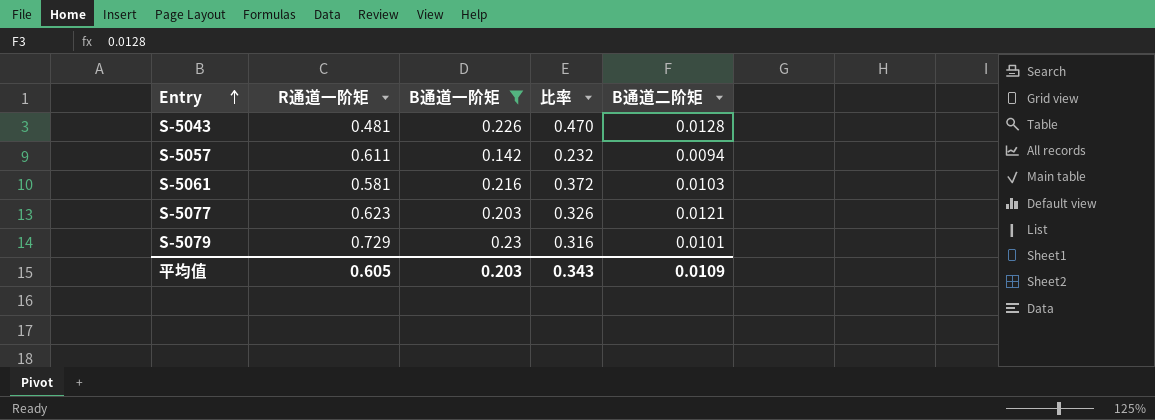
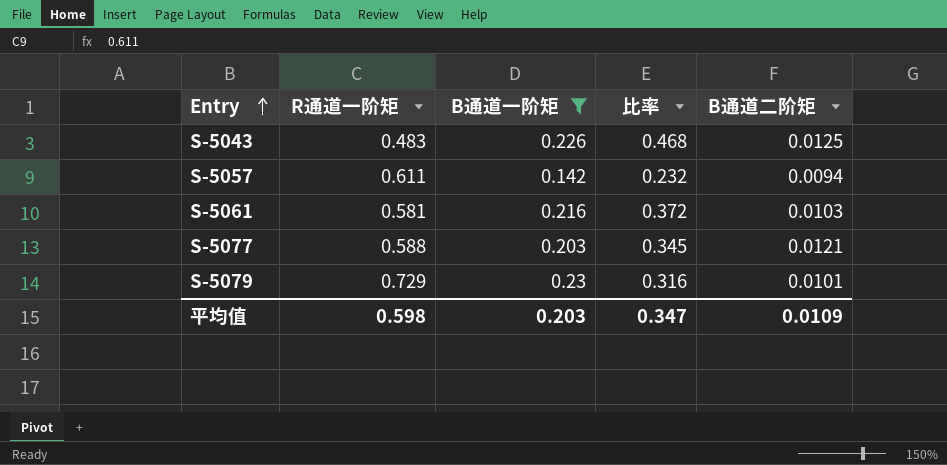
S-5043 | R通道一阶矩: 0.481 -> 0.483
S-5043 | 比率: 0.470 -> 0.468
S-5043 | B通道二阶矩: 0.0128 -> 0.0125
S-5077 | R通道一阶矩: 0.623 -> 0.588
S-5077 | 比率: 0.326 -> 0.345
平均值 | R通道一阶矩: 0.605 -> 0.598
平均值 | 比率: 0.343 -> 0.347

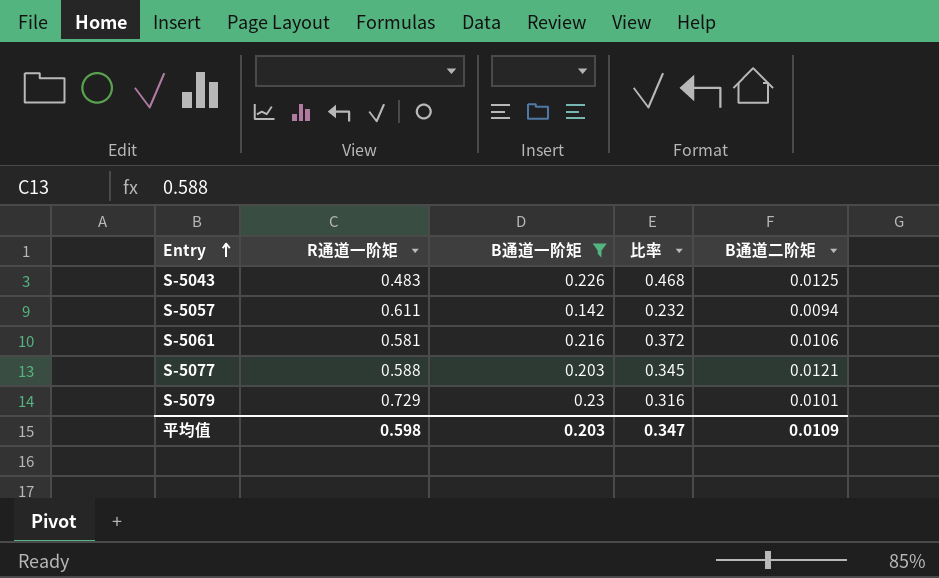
S-5061 | B通道二阶矩: 0.0103 -> 0.0106

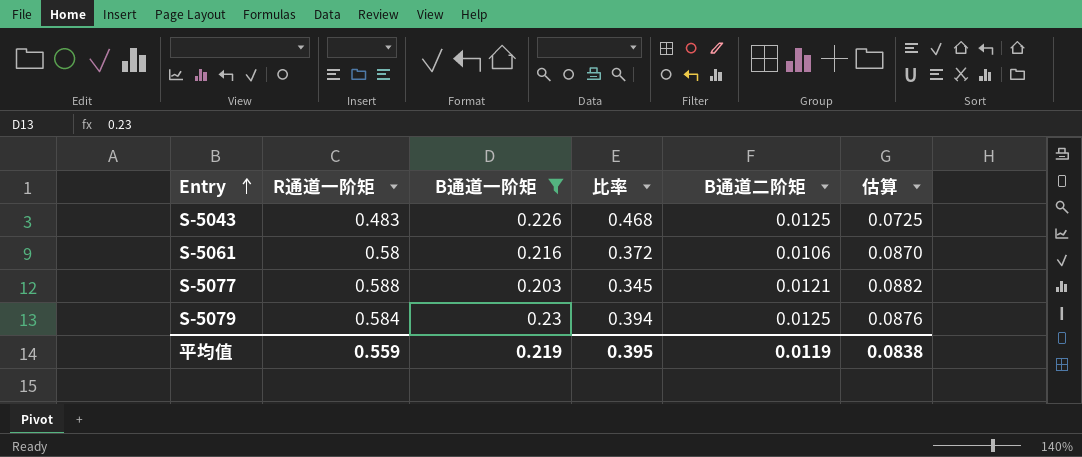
column 估算 | formula: none -> [R通道一阶矩] * 0.15
row S-5057: 0.611 | 0.142 | 0.232 | 0.0094 -> none
S-5061 | R通道一阶矩: 0.581 -> 0.58
S-5079 | R通道一阶矩: 0.729 -> 0.584
S-5079 | 比率: 0.316 -> 0.394
S-5079 | B通道二阶矩: 0.0101 -> 0.0125
平均值 | R通道一阶矩: 0.598 -> 0.559
平均值 | B通道一阶矩: 0.203 -> 0.219
平均值 | 比率: 0.347 -> 0.395
平均值 | B通道二阶矩: 0.0109 -> 0.0119

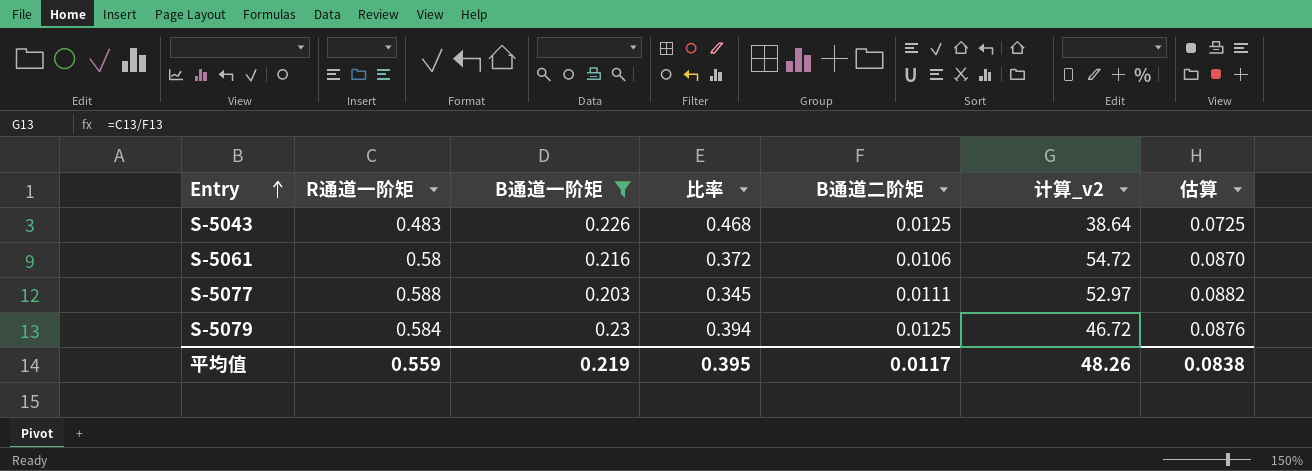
column 计算_v2 | formula: none -> [R通道一阶矩] / [B通道二阶矩]
S-5077 | B通道二阶矩: 0.0121 -> 0.0111
平均值 | B通道二阶矩: 0.0119 -> 0.0117

